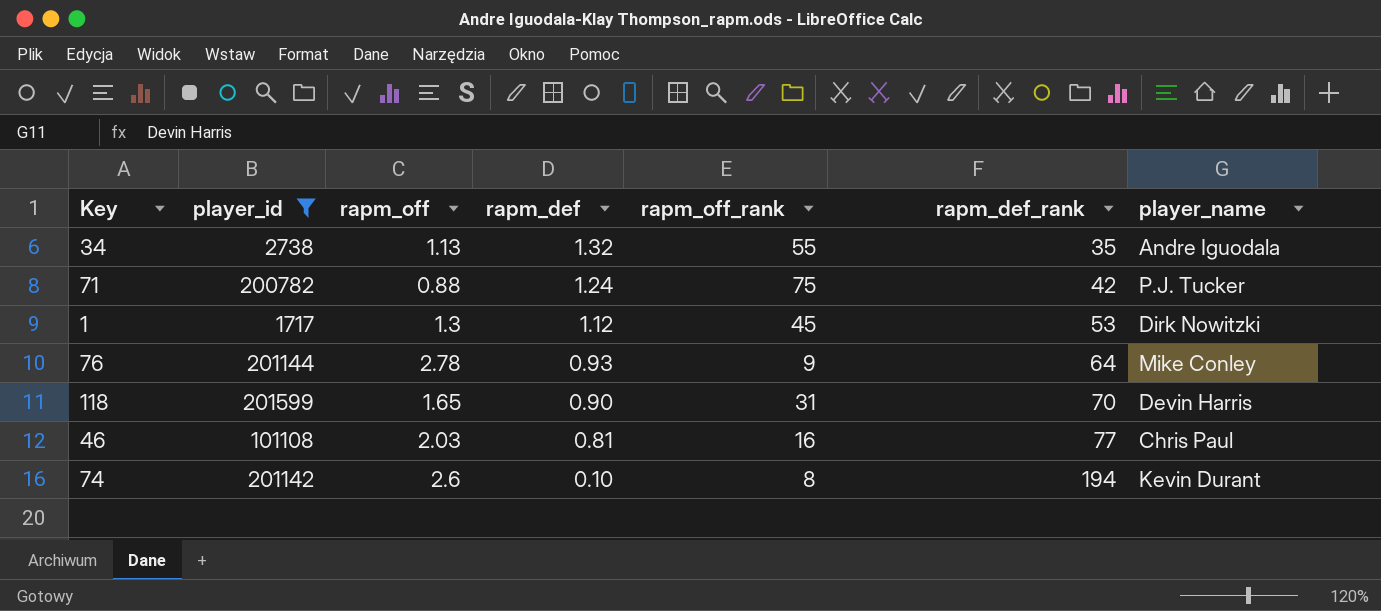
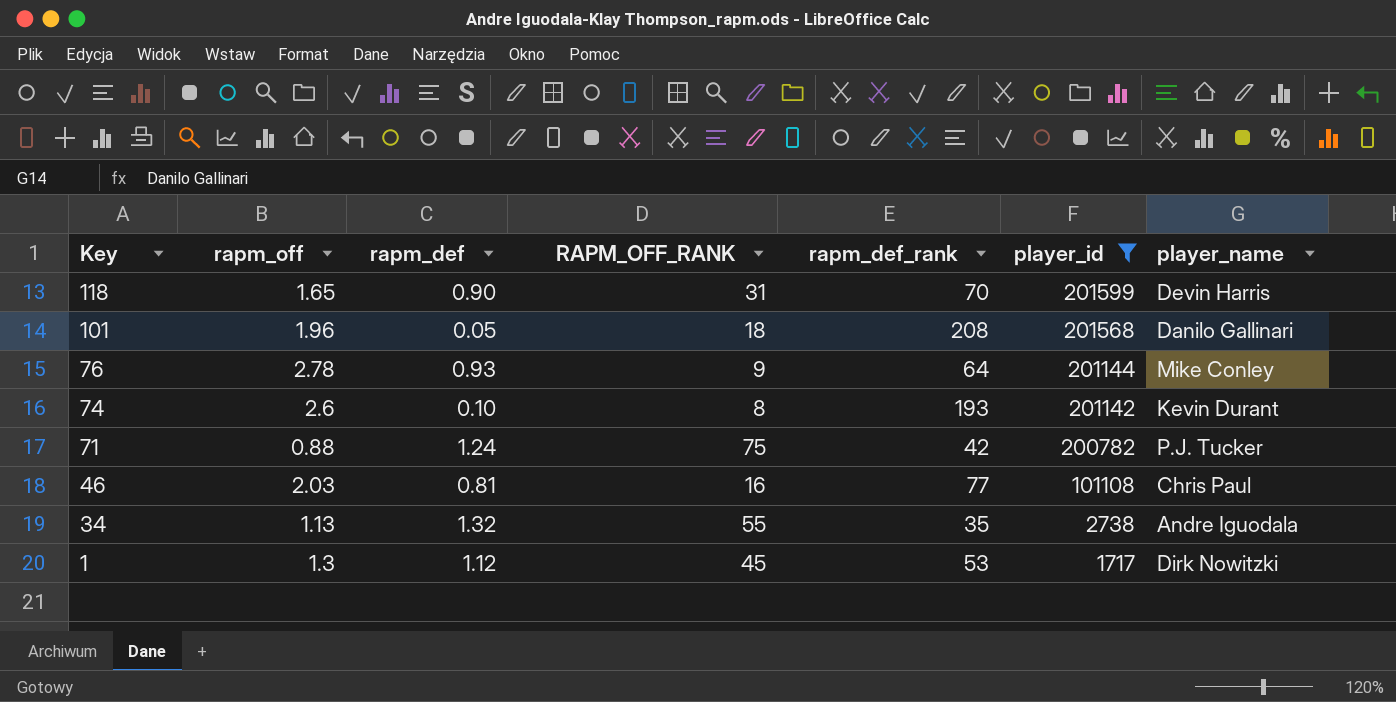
row order: rapm_def descending -> Key descending
column name: rapm_off_rank -> RAPM_OFF_RANK
column player_id | position: 2 -> 6
row 101: none -> 1.96 | 0.05 | 18 | 208 | 201568 | Danilo Gallinari
74 | rapm_def_rank: 194 -> 193

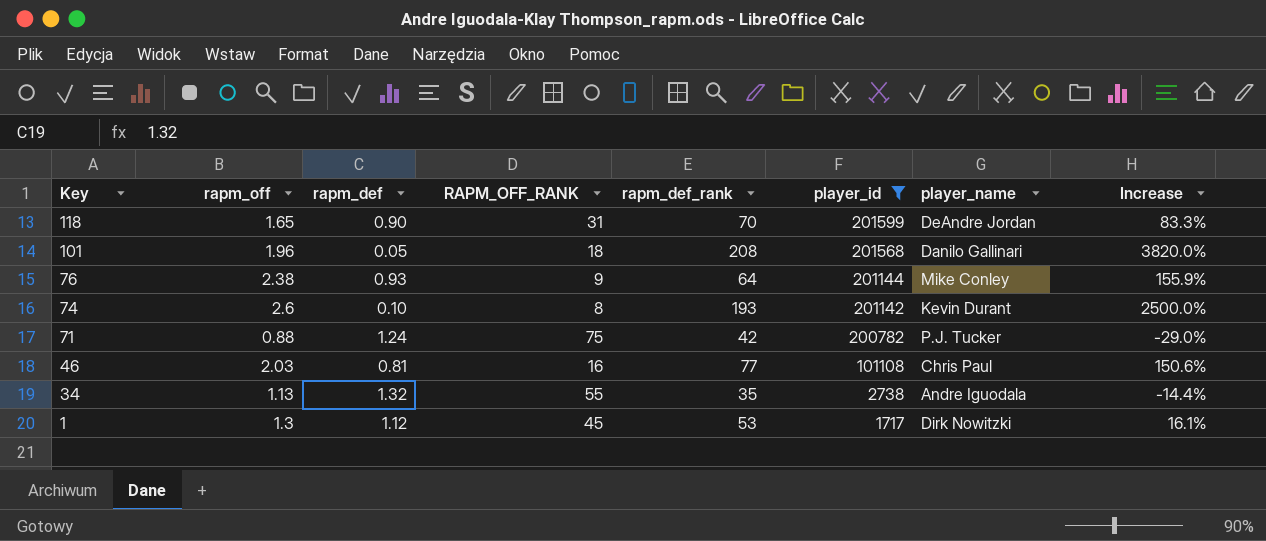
column Increase | formula: none -> ([rapm_off] - [rapm_def]) / [rapm_def]
118 | player_name: Devin Harris -> DeAndre Jordan
76 | rapm_off: 2.78 -> 2.38

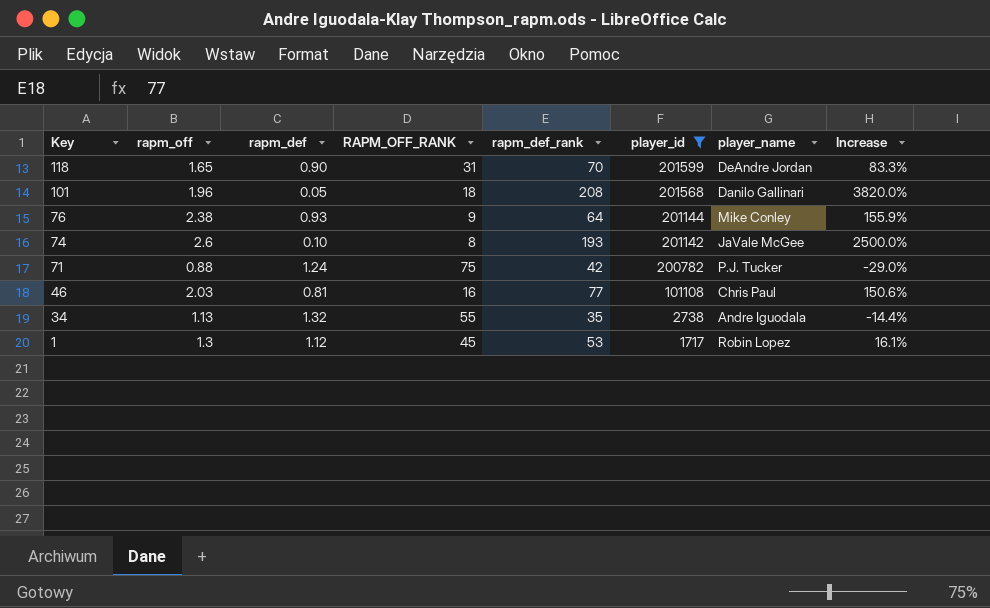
74 | player_name: Kevin Durant -> JaVale McGee
1 | player_name: Dirk Nowitzki -> Robin Lopez

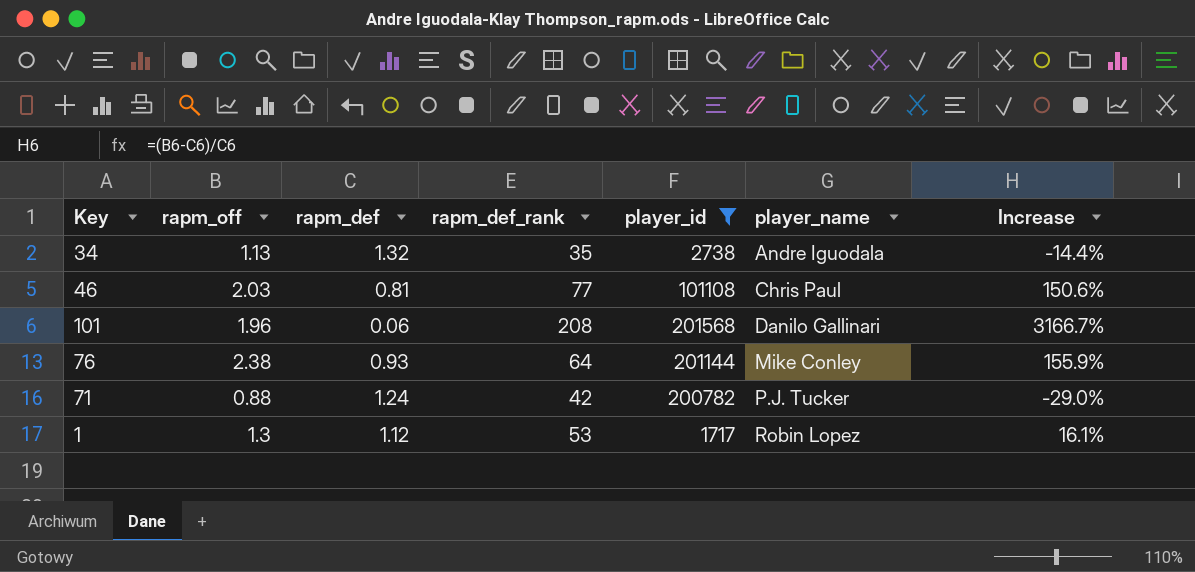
row order: Key descending -> player_name ascending
column RAPM_OFF_RANK | position: 4 -> none
row 118: 1.65 | 0.90 | 31 | 70 | 201599 | DeAndre Jordan | 83.3% -> none
row 74: 2.6 | 0.10 | 8 | 193 | 201142 | JaVale McGee | 2500.0% -> none
101 | rapm_def: 0.05 -> 0.06
101 | Increase: 3820.0% -> 3166.7%

